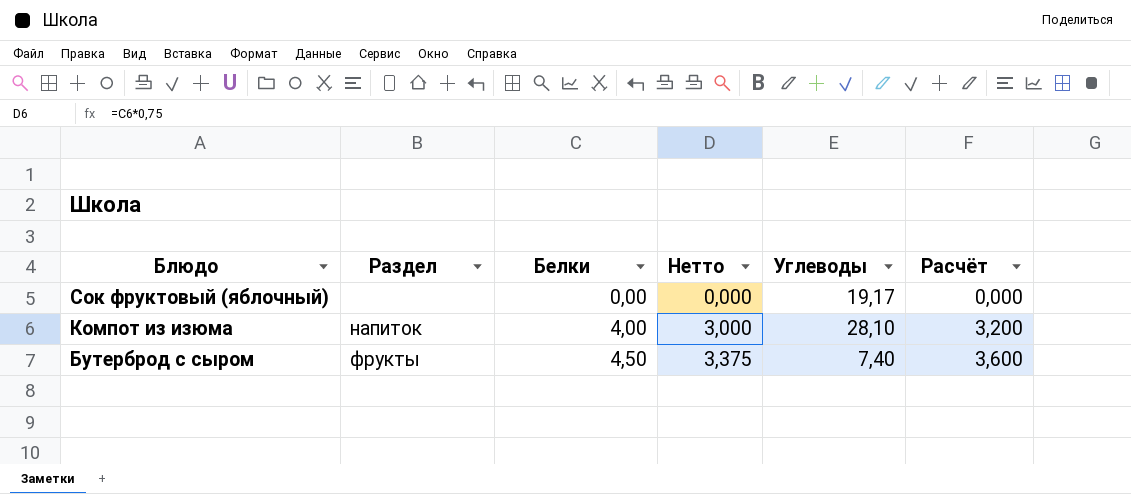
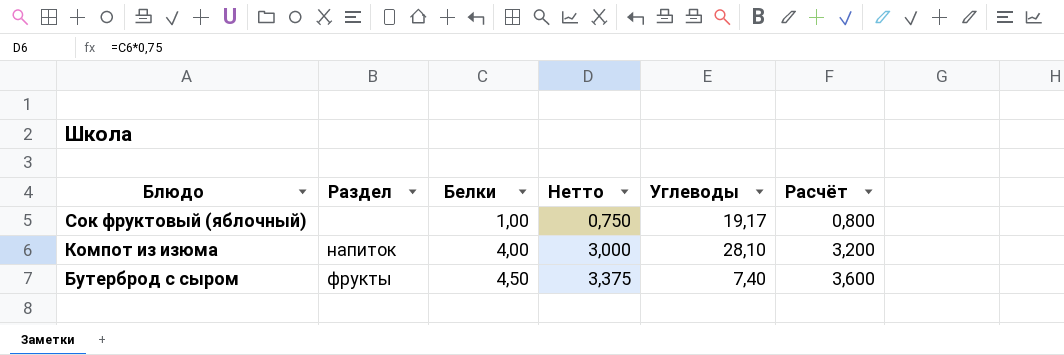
Сок фруктовый (яблочный) | Белки: 0,00 -> 1,00
Сок фруктовый (яблочный) | Нетто: 0,000 -> 0,750
Сок фруктовый (яблочный) | Расчёт: 0,000 -> 0,800

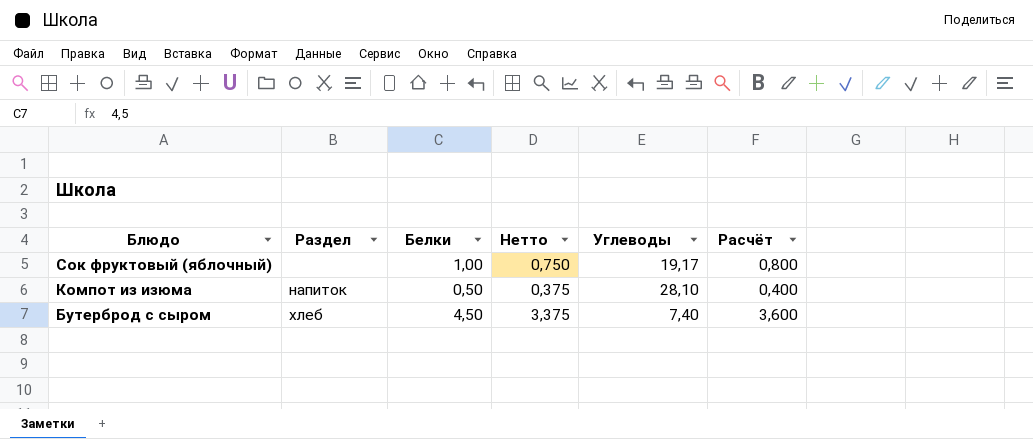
Компот из изюма | Белки: 4,00 -> 0,50
Компот из изюма | Нетто: 3,000 -> 0,375
Компот из изюма | Расчёт: 3,200 -> 0,400
Бутерброд с сыром | Раздел: фрукты -> хлеб

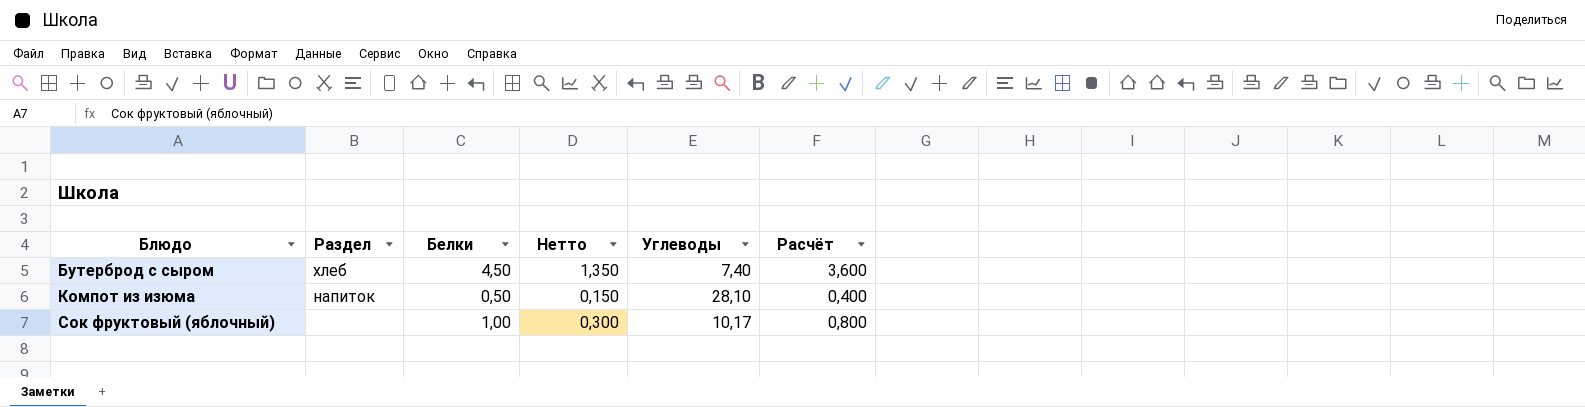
row order: Блюдо descending -> Блюдо ascending
column Нетто | formula: [Белки] * 0,75 -> [Белки] * 0,3
Сок фруктовый (яблочный) | Углеводы: 19,17 -> 10,17

